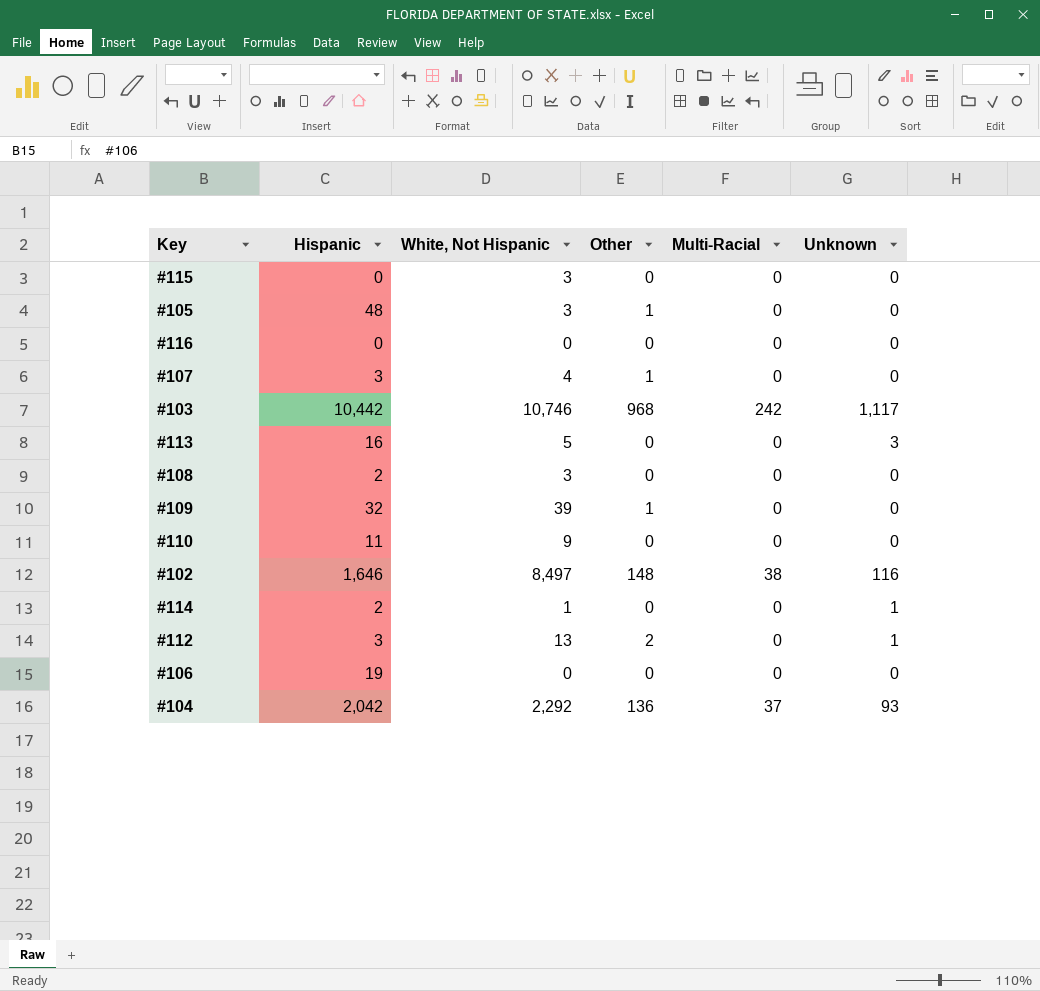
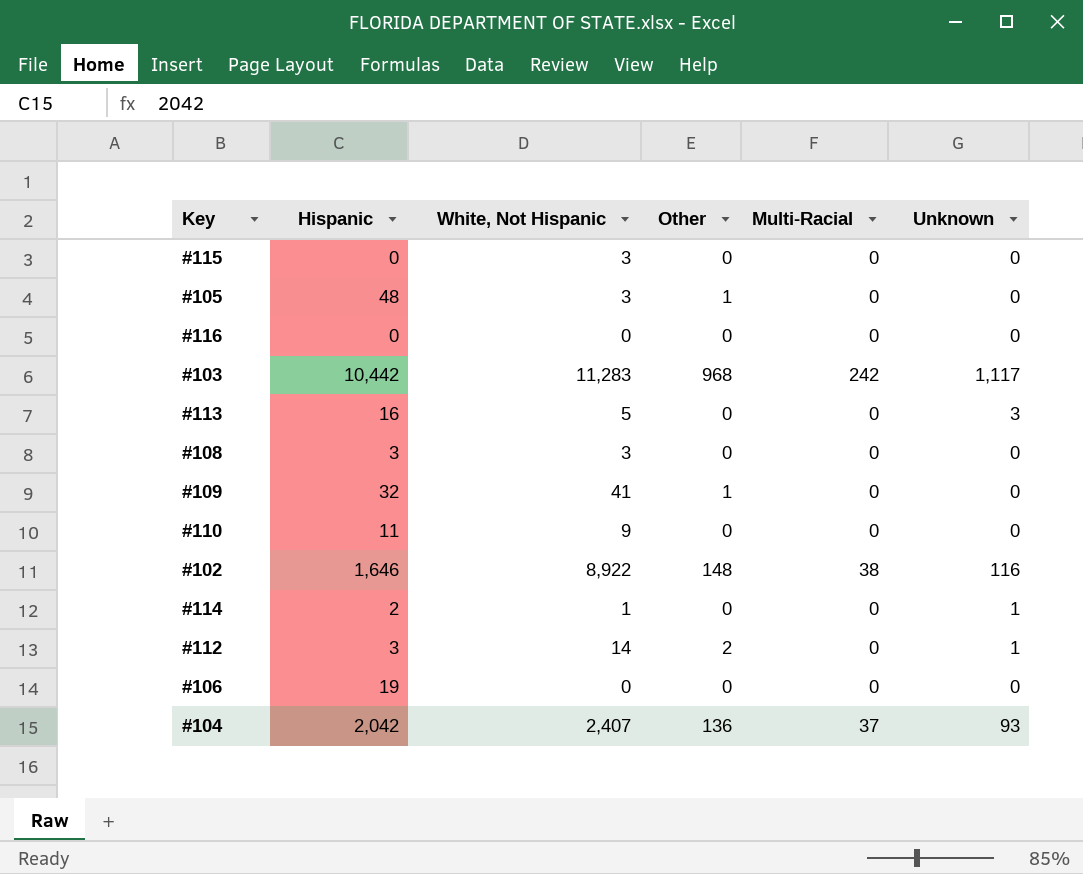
row #107: 3 | 4 | 1 | 0 | 0 -> none
#103 | White, Not Hispanic: 10,746 -> 11,283
#108 | Hispanic: 2 -> 3
#109 | White, Not Hispanic: 39 -> 41
#102 | White, Not Hispanic: 8,497 -> 8,922
#112 | White, Not Hispanic: 13 -> 14
#104 | White, Not Hispanic: 2,292 -> 2,407

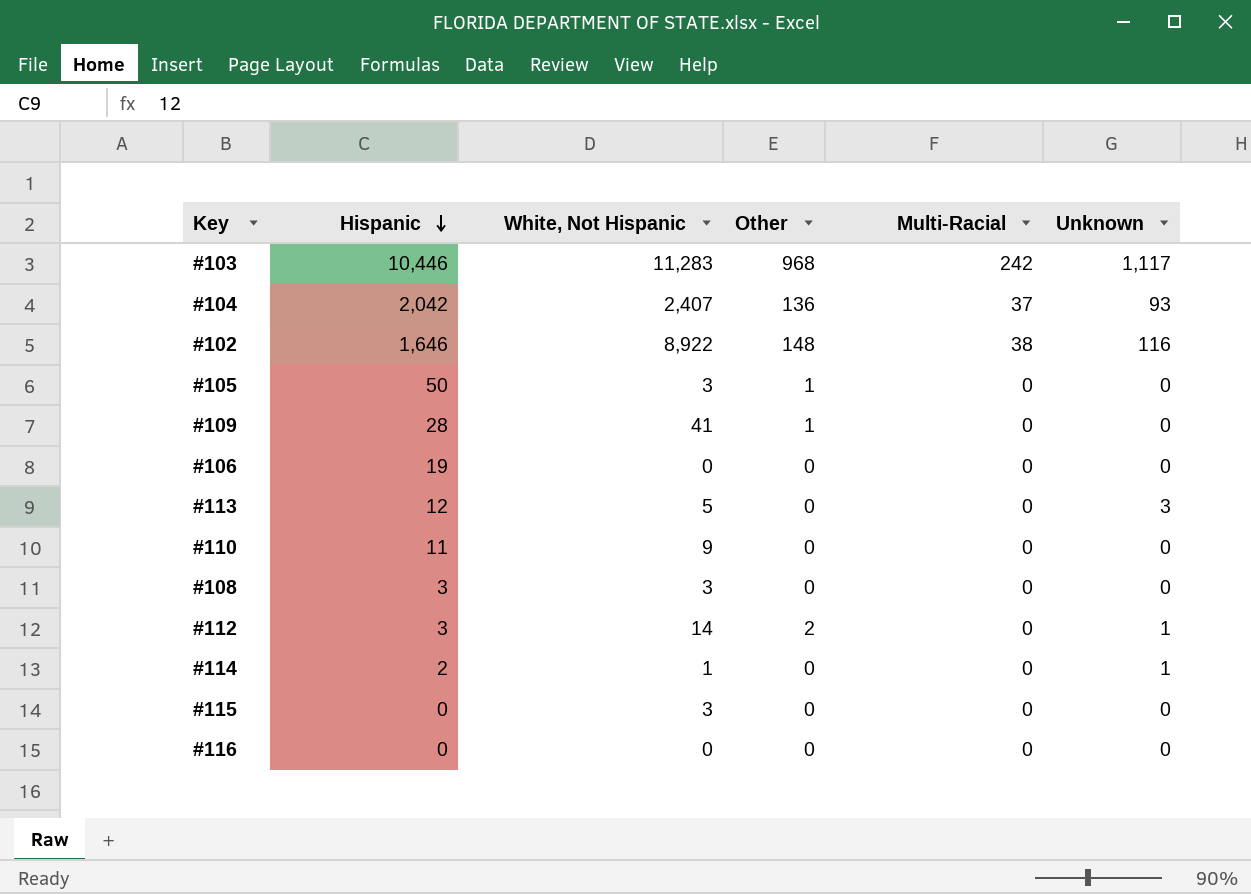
row order: none -> Hispanic descending
#103 | Hispanic: 10,442 -> 10,446
#105 | Hispanic: 48 -> 50
#109 | Hispanic: 32 -> 28
#113 | Hispanic: 16 -> 12

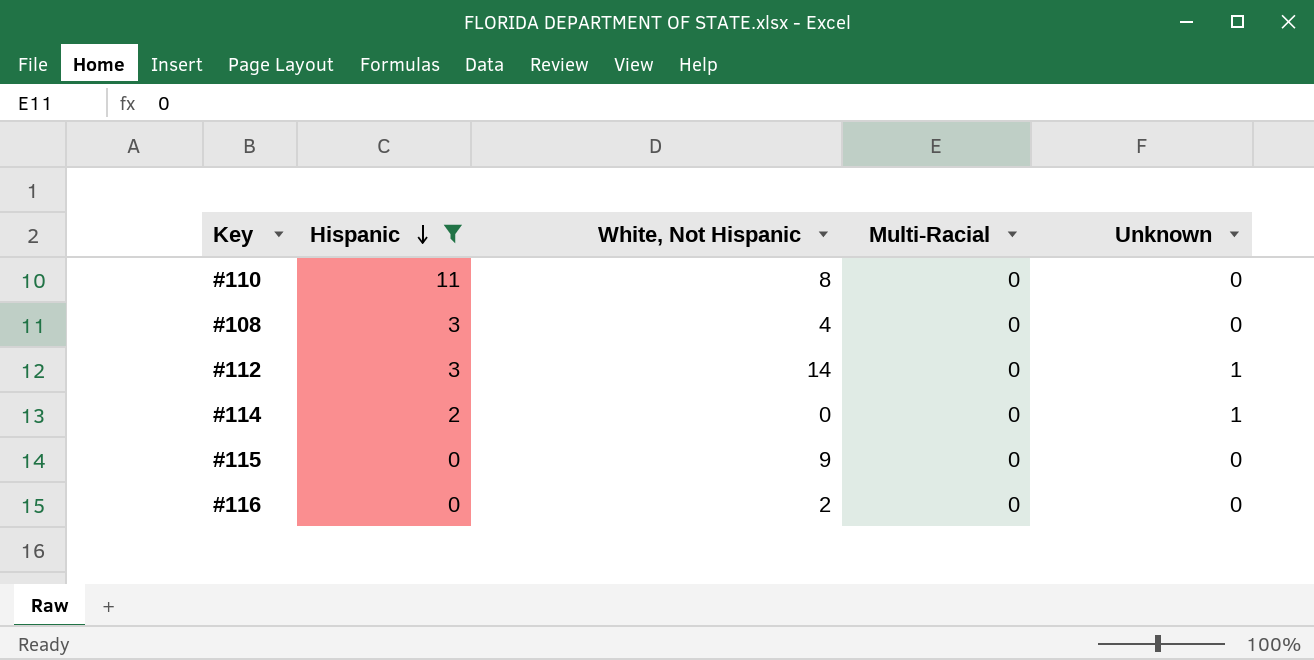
filter: none -> Hispanic <= 11
column Other | position: 4 -> none
#110 | White, Not Hispanic: 9 -> 8
#108 | White, Not Hispanic: 3 -> 4
#114 | White, Not Hispanic: 1 -> 0
#115 | White, Not Hispanic: 3 -> 9
#116 | White, Not Hispanic: 0 -> 2

